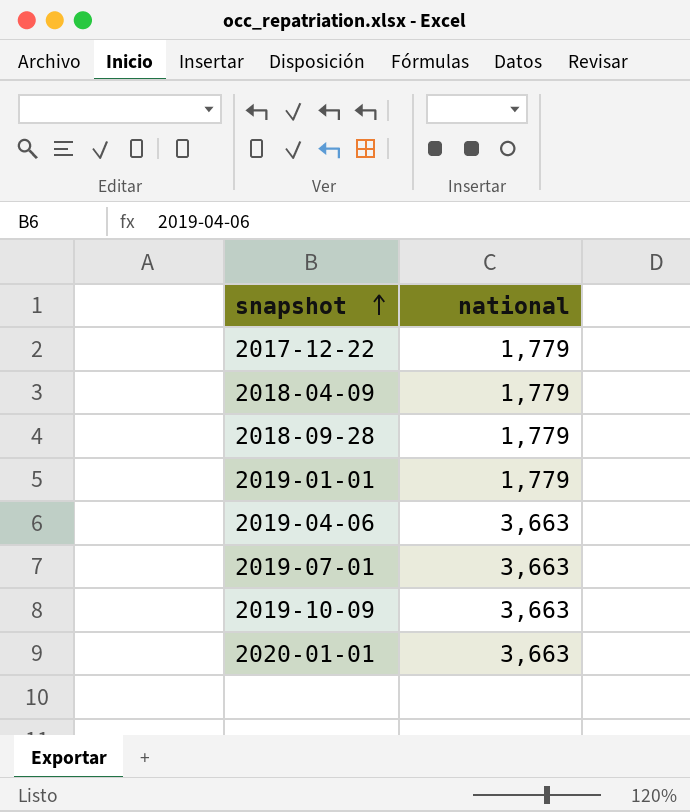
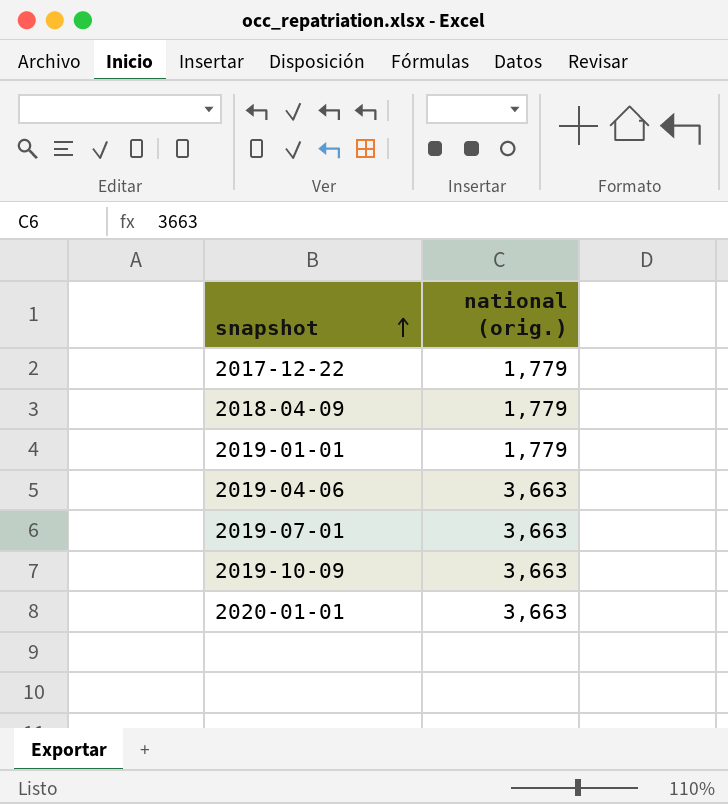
column name: national -> national (orig.)
row 2018-09-28: 1,779 -> none

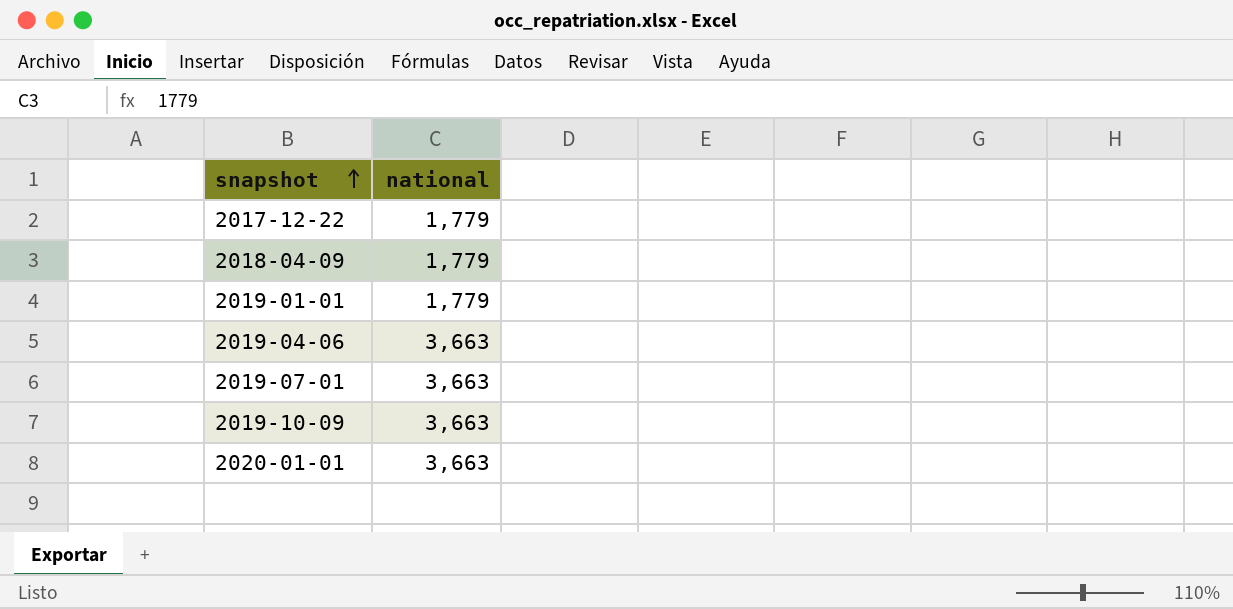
column name: national (orig.) -> national

